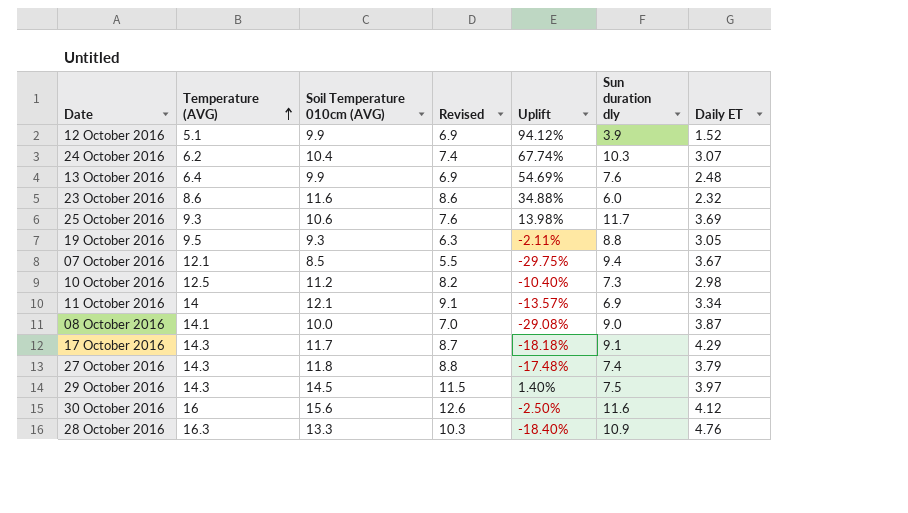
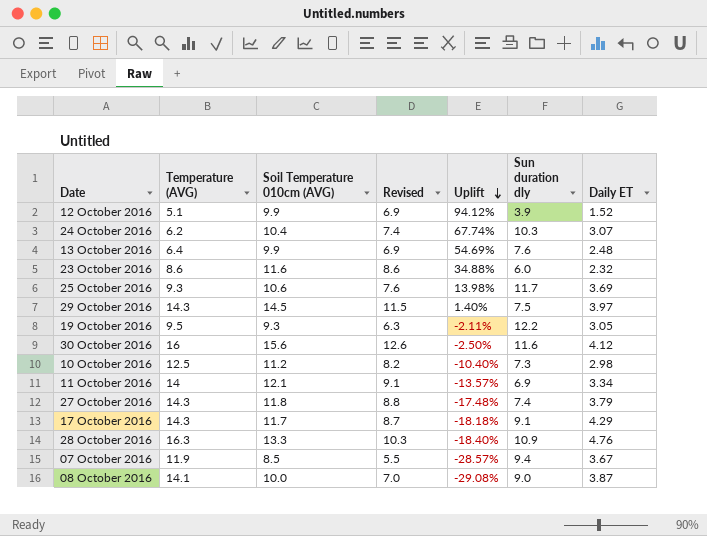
row order: Temperature (AVG) ascending -> Uplift descending
19 October 2016 | Sun duration dly: 8.8 -> 12.2
07 October 2016 | Temperature (AVG): 12.1 -> 11.9
07 October 2016 | Uplift: -29.75% -> -28.57%

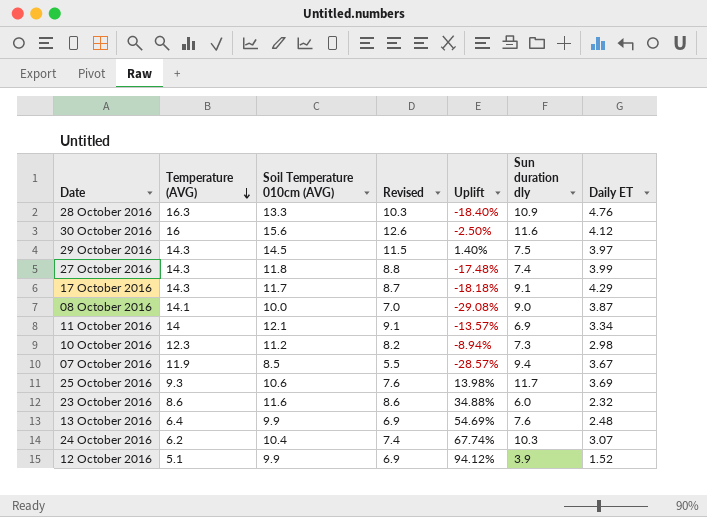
row order: Uplift descending -> Temperature (AVG) descending
row 19 October 2016: 9.5 | 9.3 | 6.3 | -2.11% | 12.2 | 3.05 -> none
27 October 2016 | Daily ET: 3.79 -> 3.99
10 October 2016 | Temperature (AVG): 12.5 -> 12.3
10 October 2016 | Uplift: -10.40% -> -8.94%

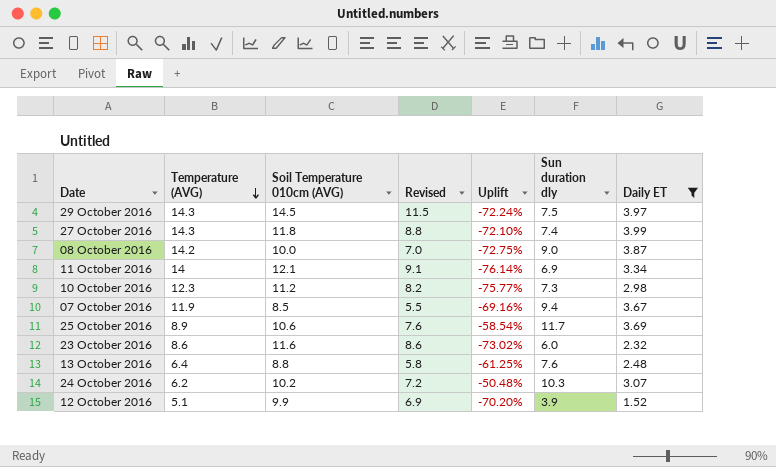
filter: none -> Daily ET <= 3.99
column Uplift | formula: ([Soil Temperature 010cm (AVG)] - [Temperature (AVG)]) / [Temperature (AVG)] -> ([Daily ET] - [Temperature (AVG)]) / [Temperature (AVG)]
08 October 2016 | Temperature (AVG): 14.1 -> 14.2
25 October 2016 | Temperature (AVG): 9.3 -> 8.9
13 October 2016 | Soil Temperature 010cm (AVG): 9.9 -> 8.8
13 October 2016 | Revised: 6.9 -> 5.8
24 October 2016 | Soil Temperature 010cm (AVG): 10.4 -> 10.2
24 October 2016 | Revised: 7.4 -> 7.2

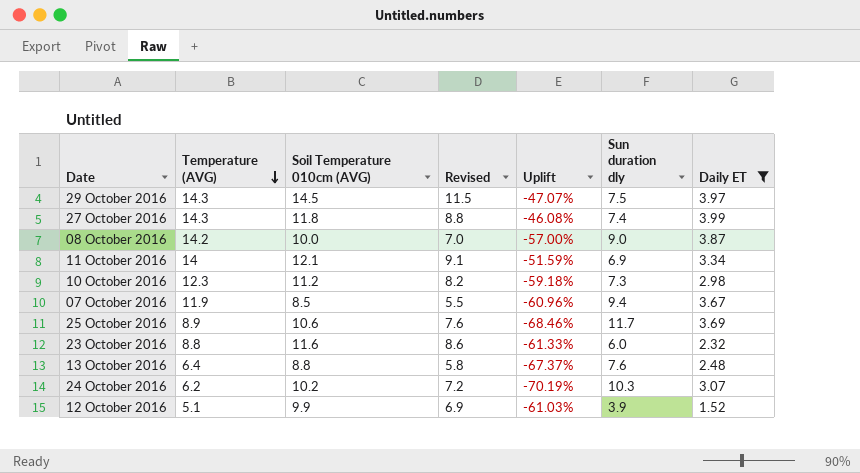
column Uplift | formula: ([Daily ET] - [Temperature (AVG)]) / [Temperature (AVG)] -> ([Daily ET] - [Sun duration dly]) / [Sun duration dly]
23 October 2016 | Temperature (AVG): 8.6 -> 8.8

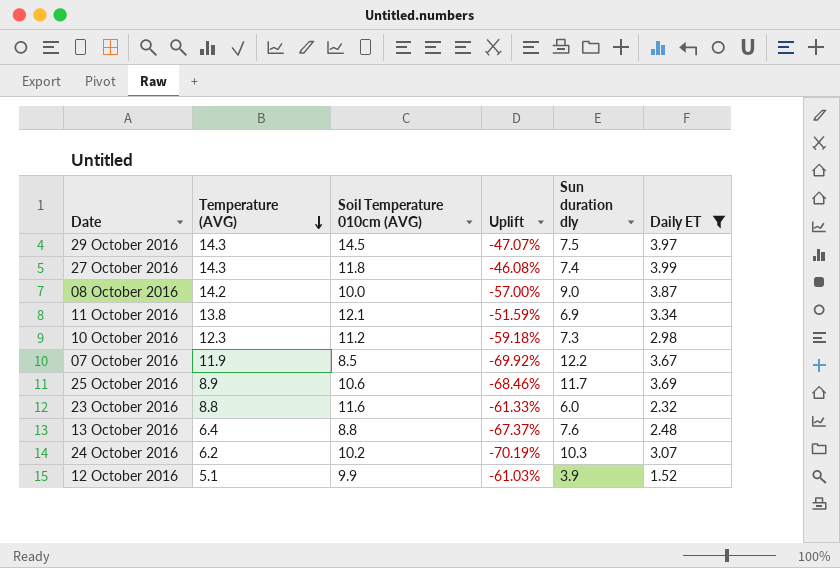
column Revised | formula: [Soil Temperature 010cm (AVG)] - 3 -> none
11 October 2016 | Temperature (AVG): 14 -> 13.8
07 October 2016 | Uplift: -60.96% -> -69.92%
07 October 2016 | Sun duration dly: 9.4 -> 12.2

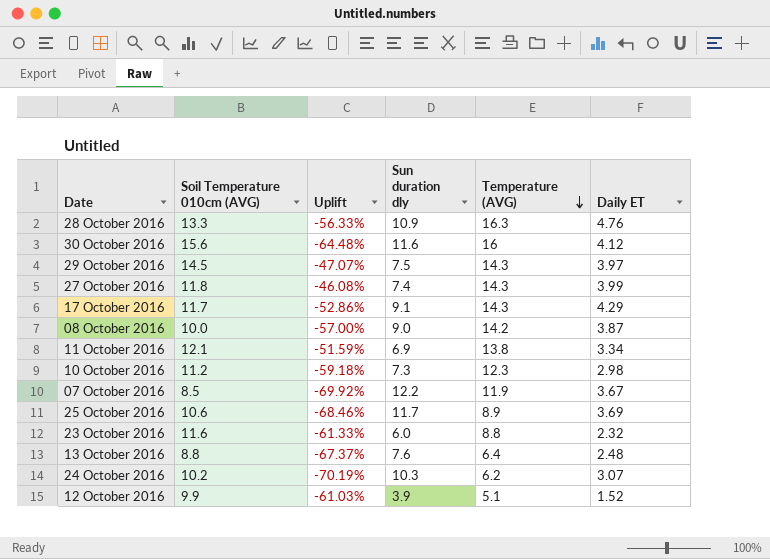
filter: Daily ET <= 3.99 -> none
column Temperature (AVG) | position: 2 -> 5

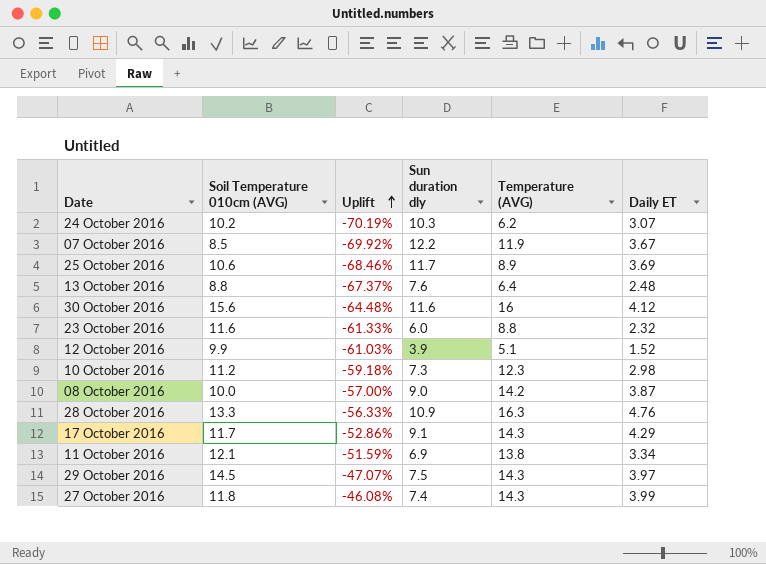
row order: Temperature (AVG) descending -> Uplift ascending

